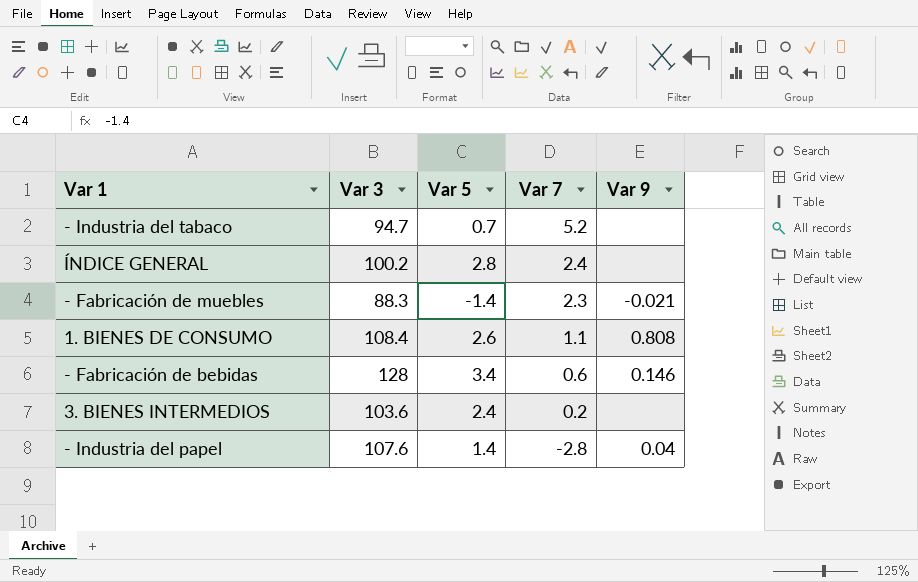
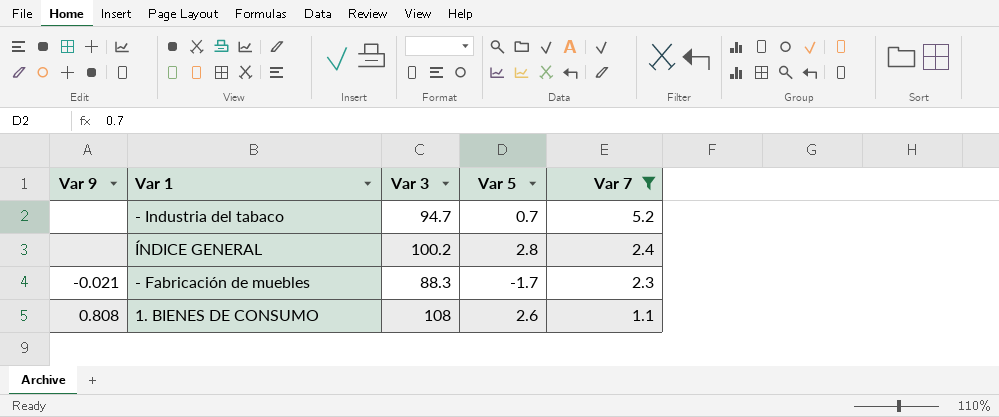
filter: none -> Var 7 >= 1.1
column Var 9 | position: 5 -> 1
- Fabricación de muebles | Var 5: -1.4 -> -1.7
1. BIENES DE CONSUMO | Var 3: 108.4 -> 108

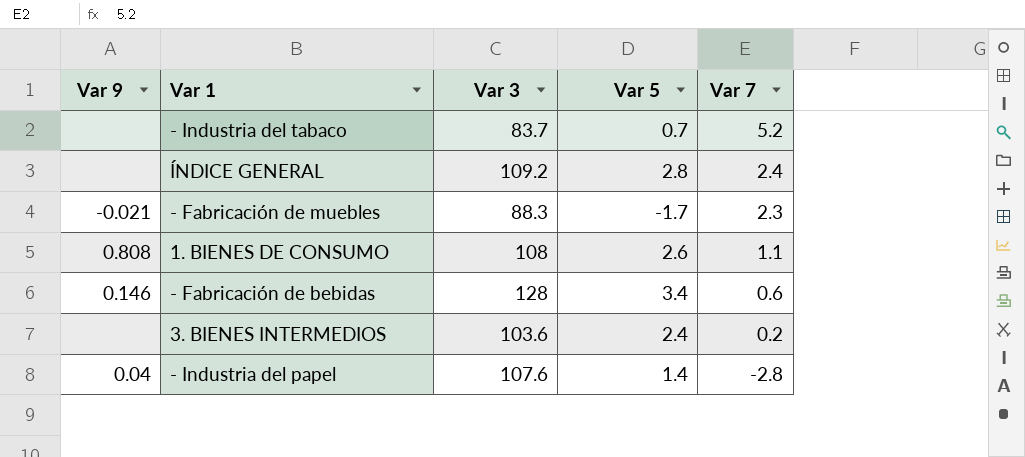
filter: Var 7 >= 1.1 -> none
- Industria del tabaco | Var 3: 94.7 -> 83.7
ÍNDICE GENERAL | Var 3: 100.2 -> 109.2

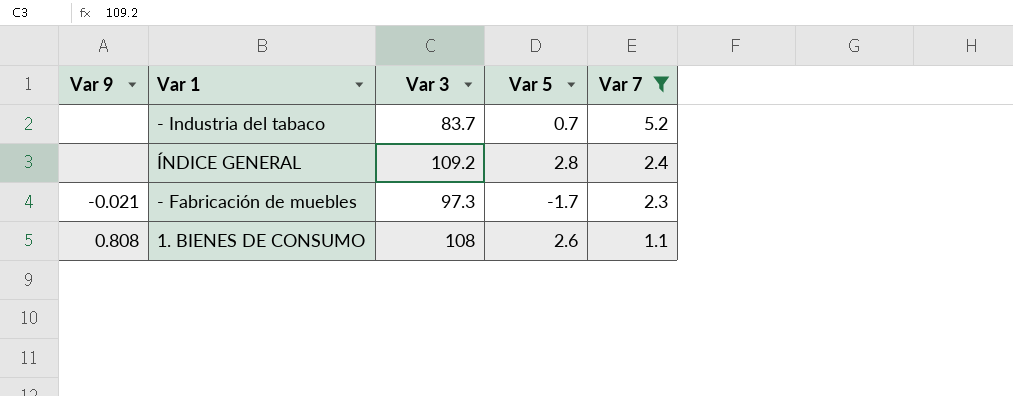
filter: none -> Var 7 >= 1.1
- Fabricación de muebles | Var 3: 88.3 -> 97.3

